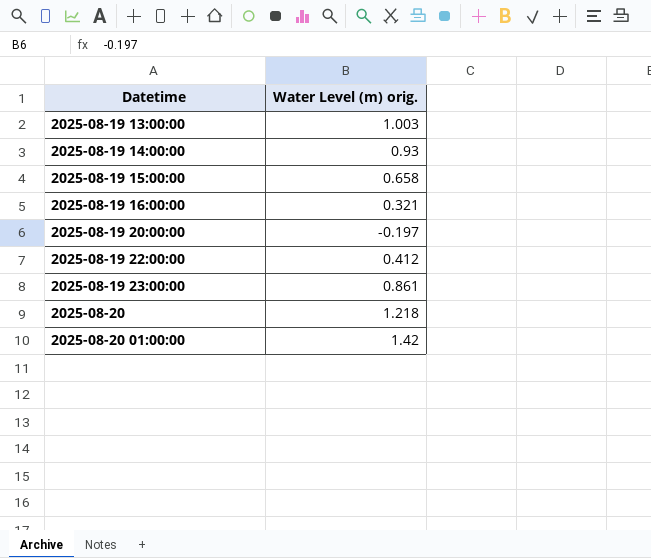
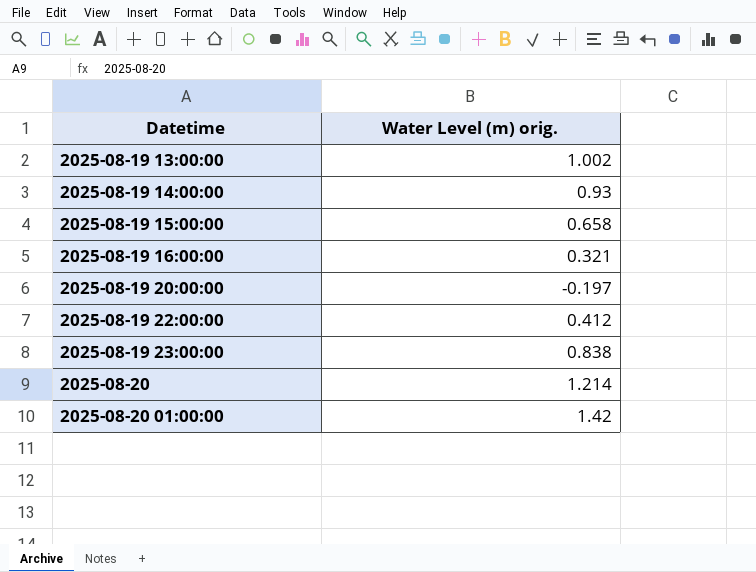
2025-08-19 13:00:00 | Water Level (m) orig.: 1.003 -> 1.002
2025-08-19 23:00:00 | Water Level (m) orig.: 0.861 -> 0.838
2025-08-20 | Water Level (m) orig.: 1.218 -> 1.214

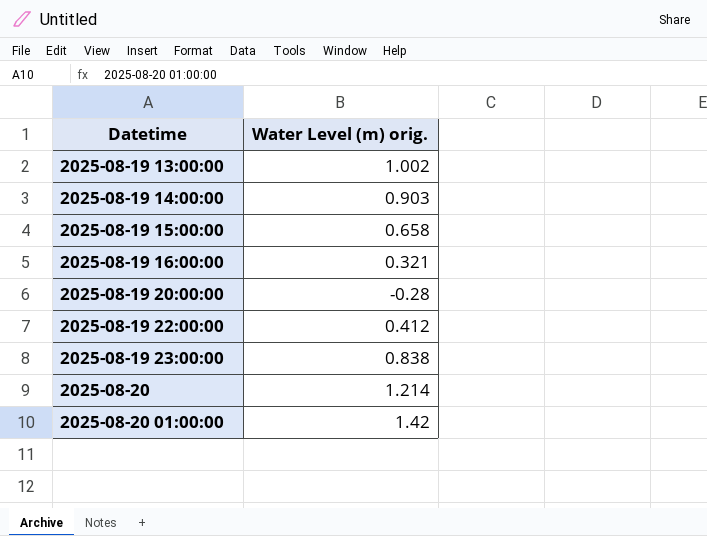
2025-08-19 14:00:00 | Water Level (m) orig.: 0.93 -> 0.903
2025-08-19 20:00:00 | Water Level (m) orig.: -0.197 -> -0.28

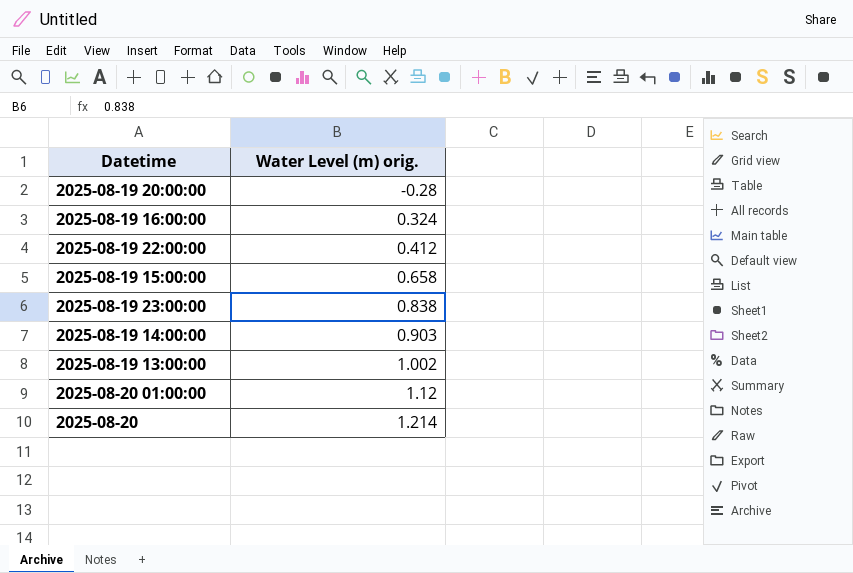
row order: Datetime ascending -> Water Level (m) orig. ascending
2025-08-19 16:00:00 | Water Level (m) orig.: 0.321 -> 0.324
2025-08-20 01:00:00 | Water Level (m) orig.: 1.42 -> 1.12

